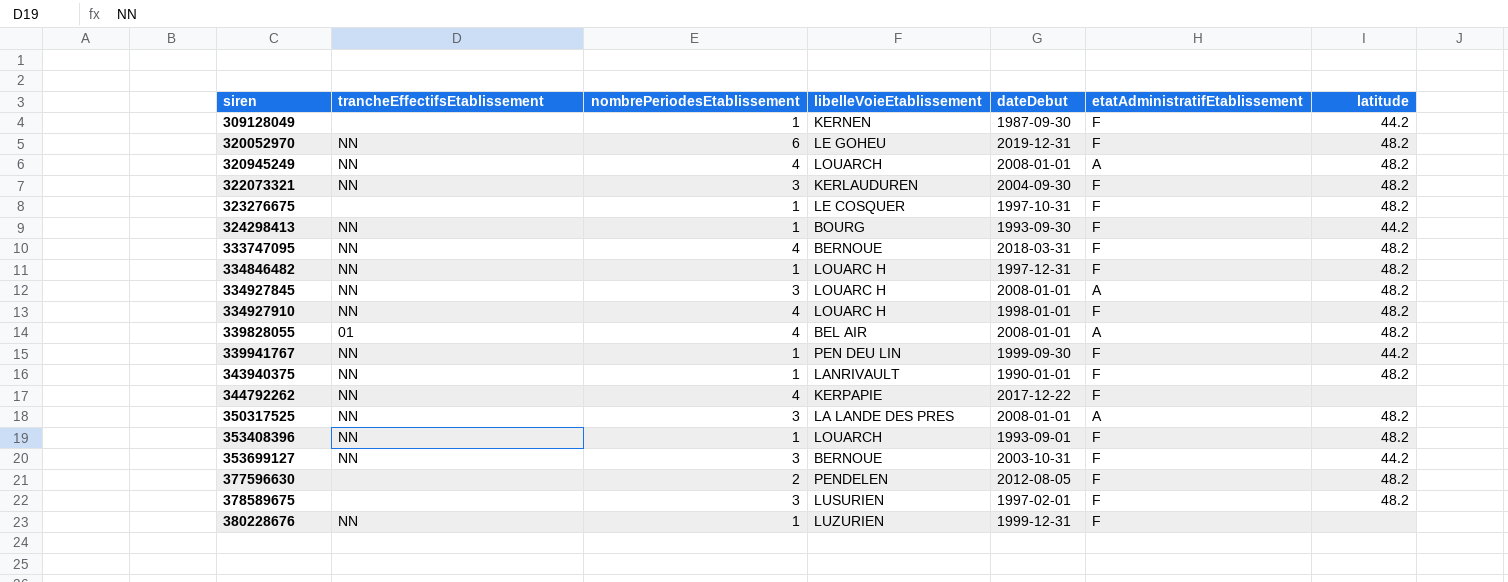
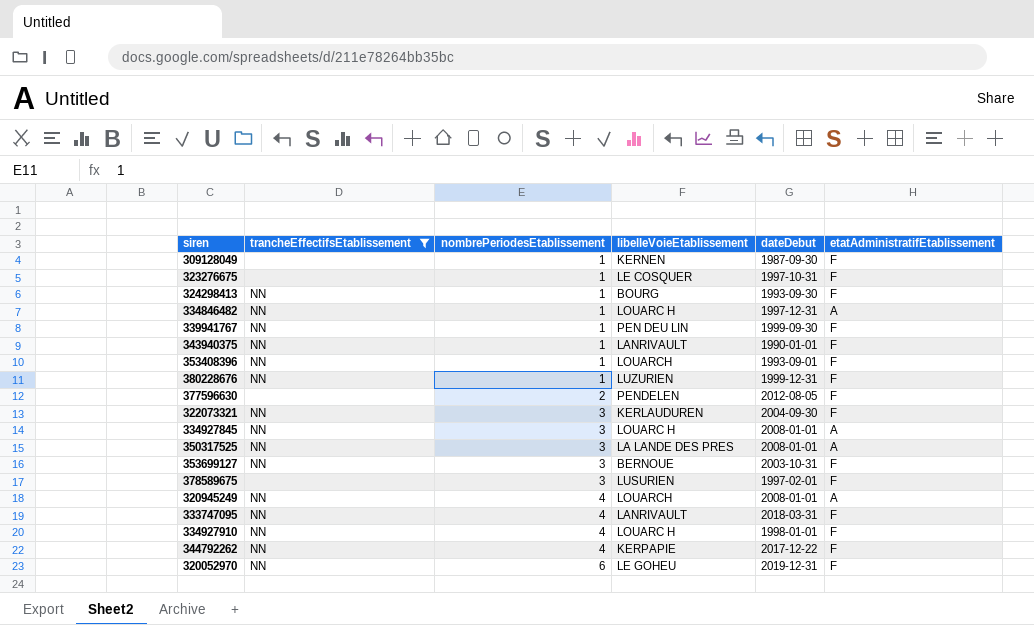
filter: none -> trancheEffectifsEtablissement != 01
row order: siren ascending -> nombrePeriodesEtablissement ascending
column latitude | position: 7 -> none
334846482 | etatAdministratifEtablissement: F -> A
333747095 | libelleVoieEtablissement: BERNOUE -> LANRIVAULT

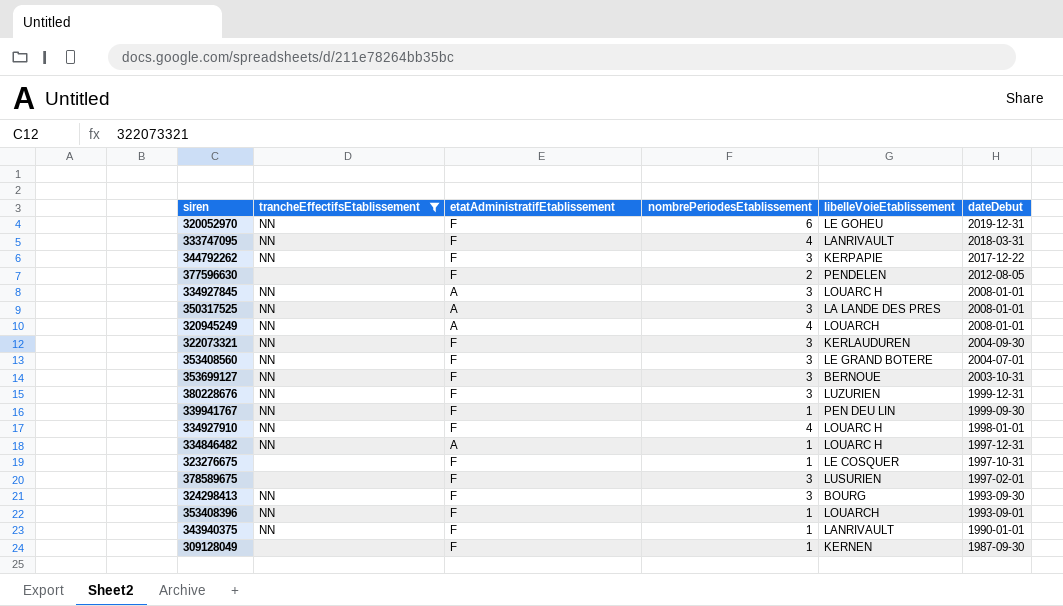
row order: nombrePeriodesEtablissement ascending -> dateDebut descending
column etatAdministratifEtablissement | position: 6 -> 3
344792262 | nombrePeriodesEtablissement: 4 -> 3
row 353408560: none -> NN | F | 3 | LE GRAND BOTERE | 2004-07-01
380228676 | nombrePeriodesEtablissement: 1 -> 3
324298413 | nombrePeriodesEtablissement: 1 -> 3

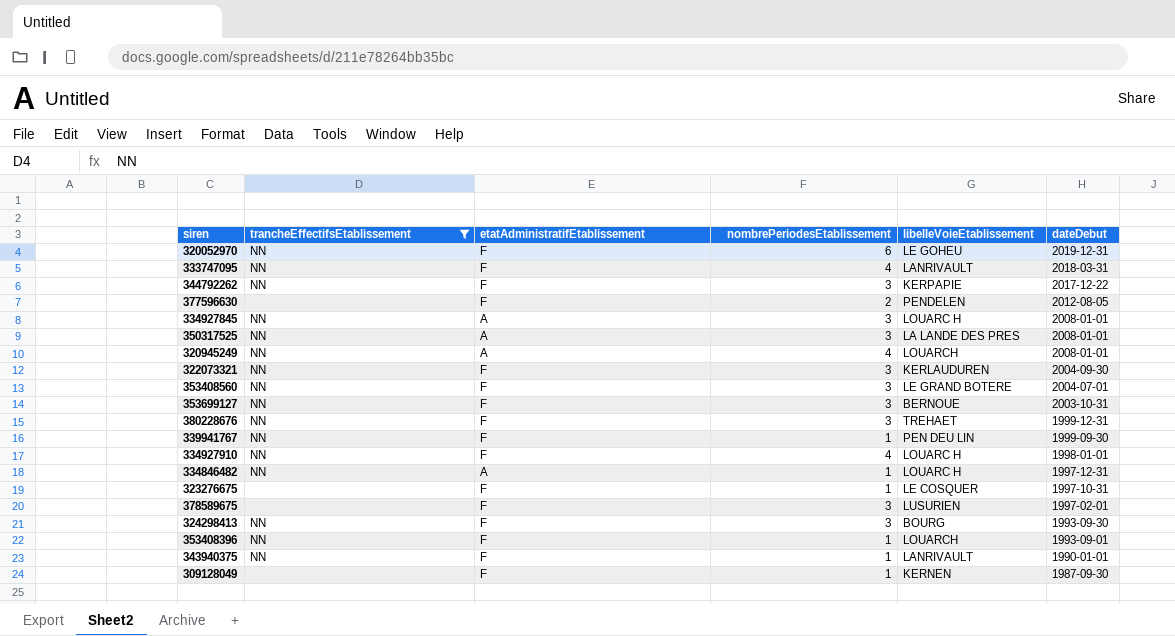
380228676 | libelleVoieEtablissement: LUZURIEN -> TREHAET

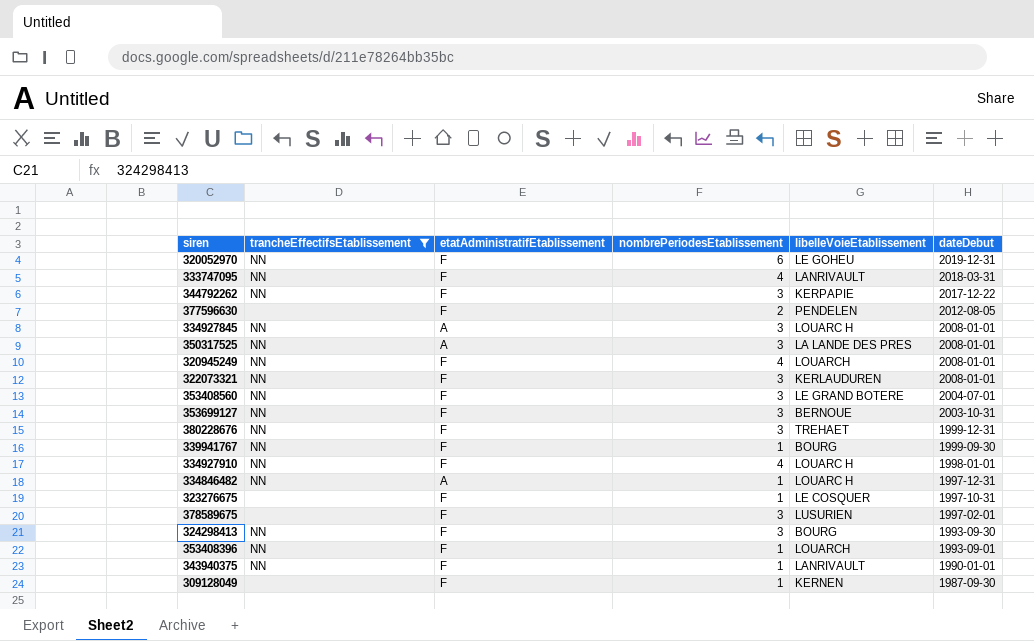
320945249 | etatAdministratifEtablissement: A -> F
322073321 | dateDebut: 2004-09-30 -> 2008-01-01
339941767 | libelleVoieEtablissement: PEN DEU LIN -> BOURG

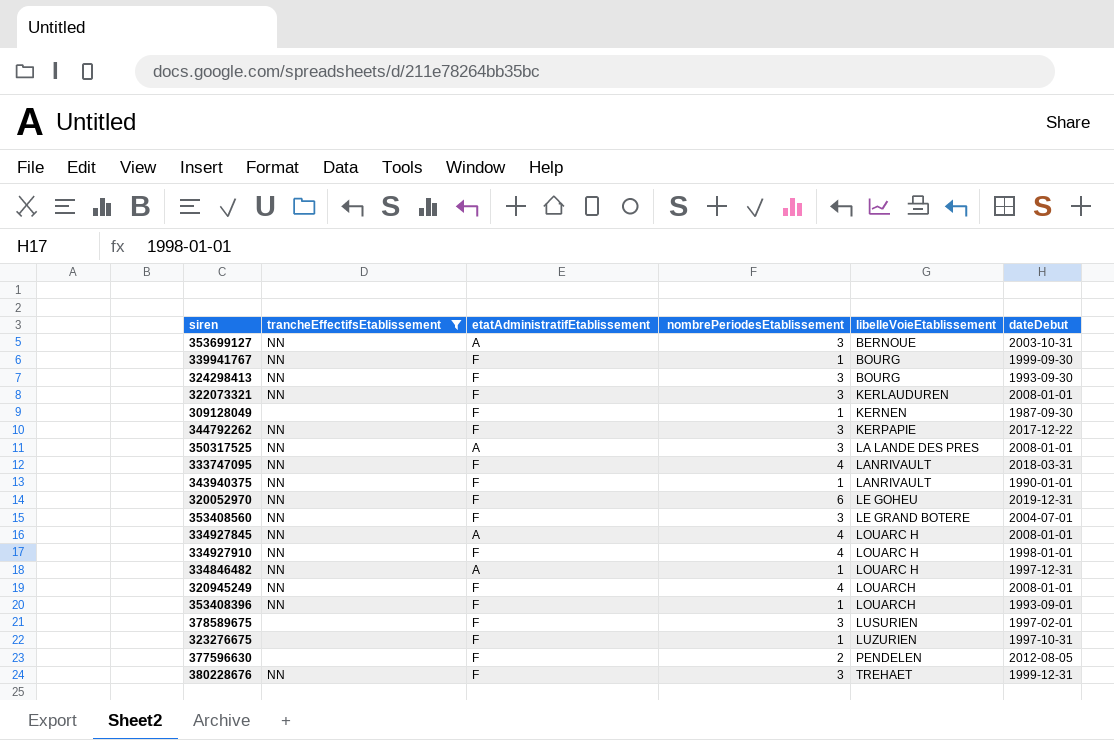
row order: dateDebut descending -> libelleVoieEtablissement ascending
353699127 | etatAdministratifEtablissement: F -> A
334927845 | nombrePeriodesEtablissement: 3 -> 4
323276675 | libelleVoieEtablissement: LE COSQUER -> LUZURIEN

